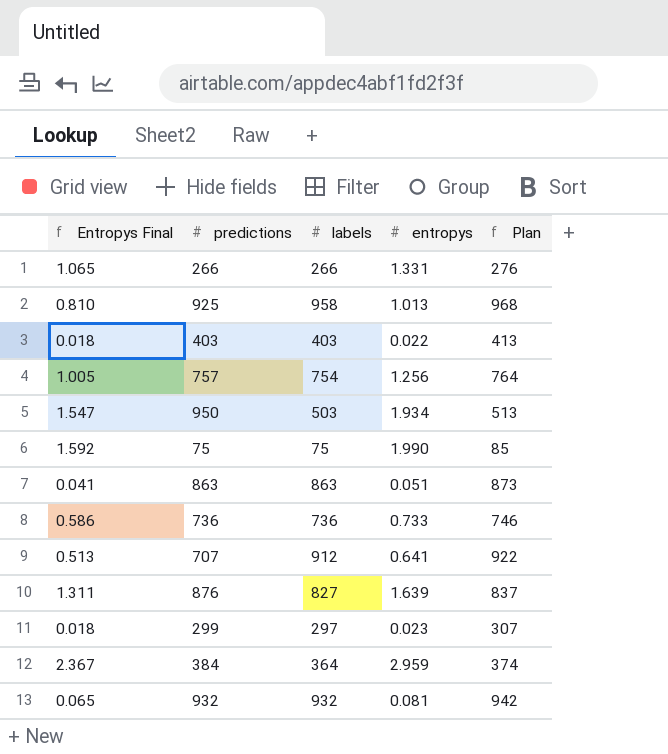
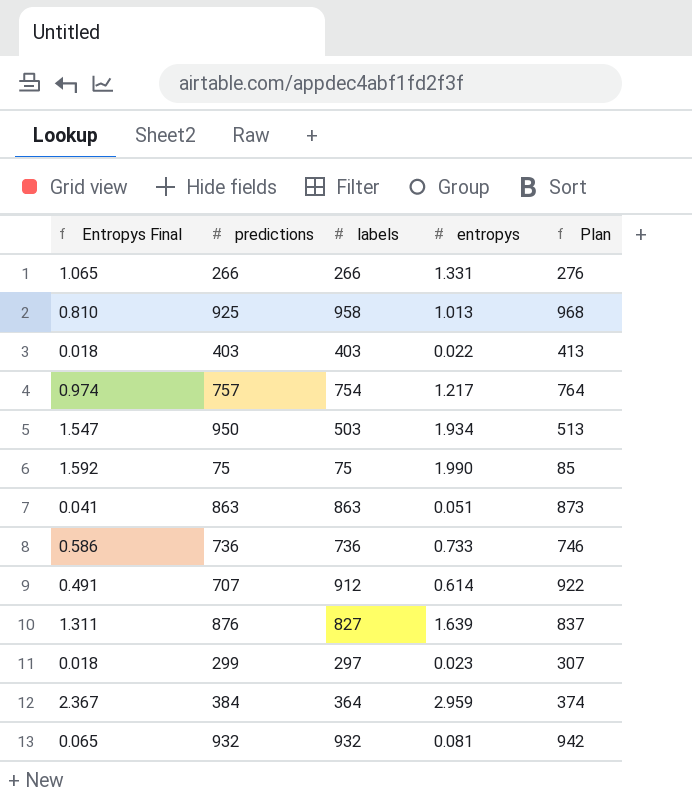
757 | Entropys Final: 1.005 -> 0.974
757 | entropys: 1.256 -> 1.217
707 | Entropys Final: 0.513 -> 0.491
707 | entropys: 0.641 -> 0.614

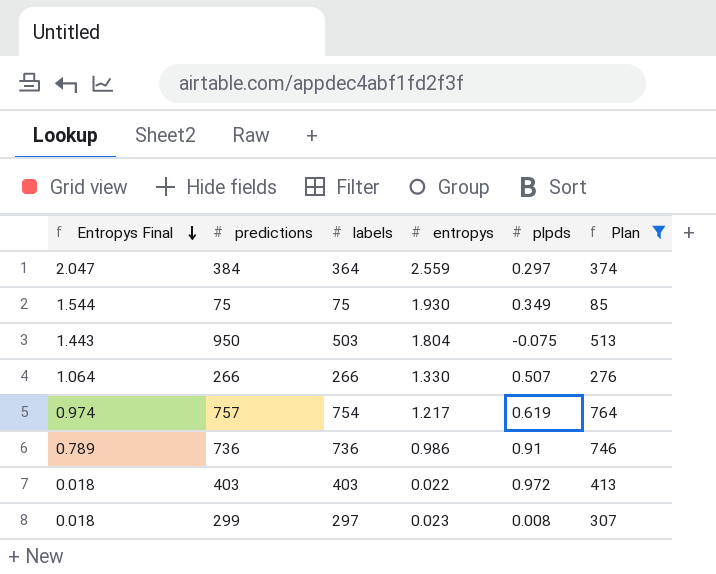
filter: none -> Plan <= 764
row order: none -> Entropys Final descending
column plpds | position: none -> 5
384 | Entropys Final: 2.367 -> 2.047
384 | entropys: 2.959 -> 2.559
75 | Entropys Final: 1.592 -> 1.544
75 | entropys: 1.990 -> 1.930
950 | Entropys Final: 1.547 -> 1.443
950 | entropys: 1.934 -> 1.804
266 | Entropys Final: 1.065 -> 1.064
266 | entropys: 1.331 -> 1.330
736 | Entropys Final: 0.586 -> 0.789
736 | entropys: 0.733 -> 0.986

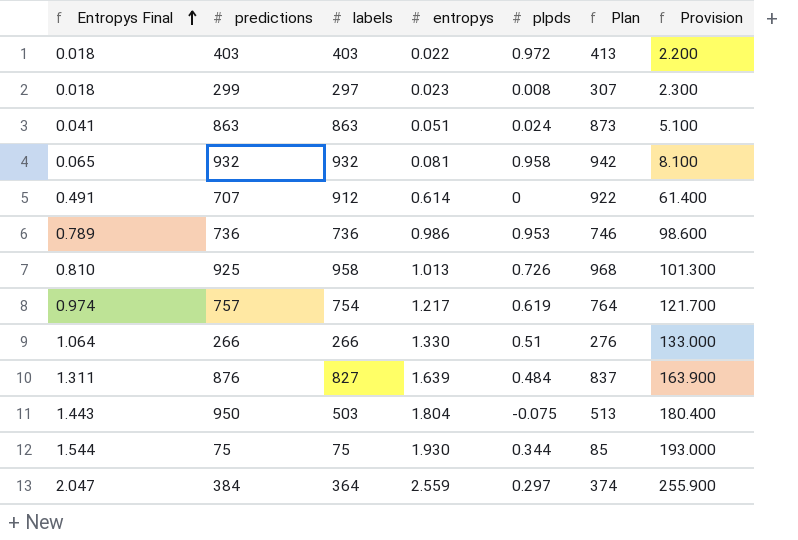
filter: Plan <= 764 -> none
row order: Entropys Final descending -> Entropys Final ascending
column Provision | formula: none -> [entropys] * 100
736 | plpds: 0.91 -> 0.953
266 | plpds: 0.507 -> 0.51
75 | plpds: 0.349 -> 0.344

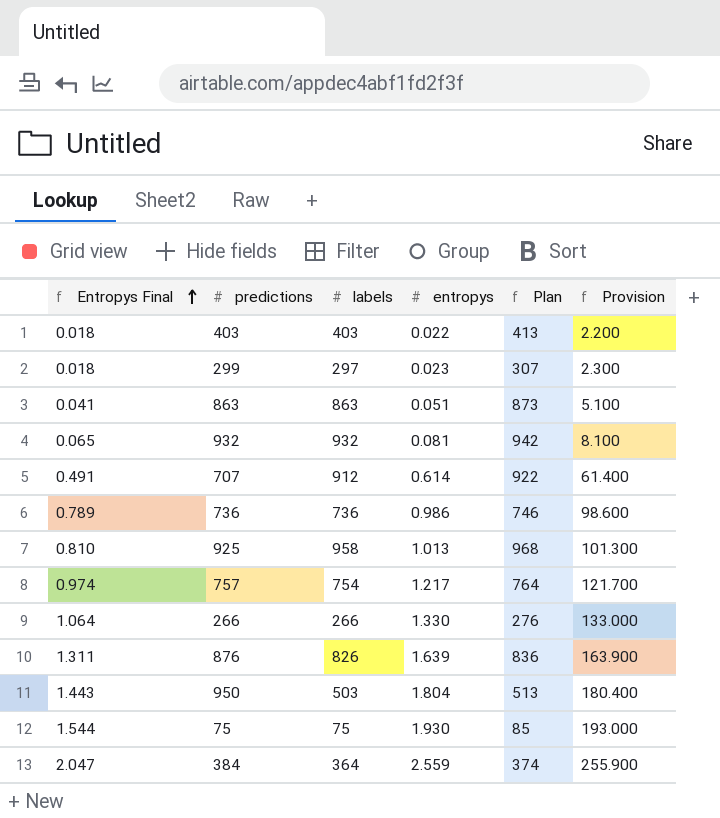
column plpds | position: 5 -> none
876 | labels: 827 -> 826
876 | Plan: 837 -> 836

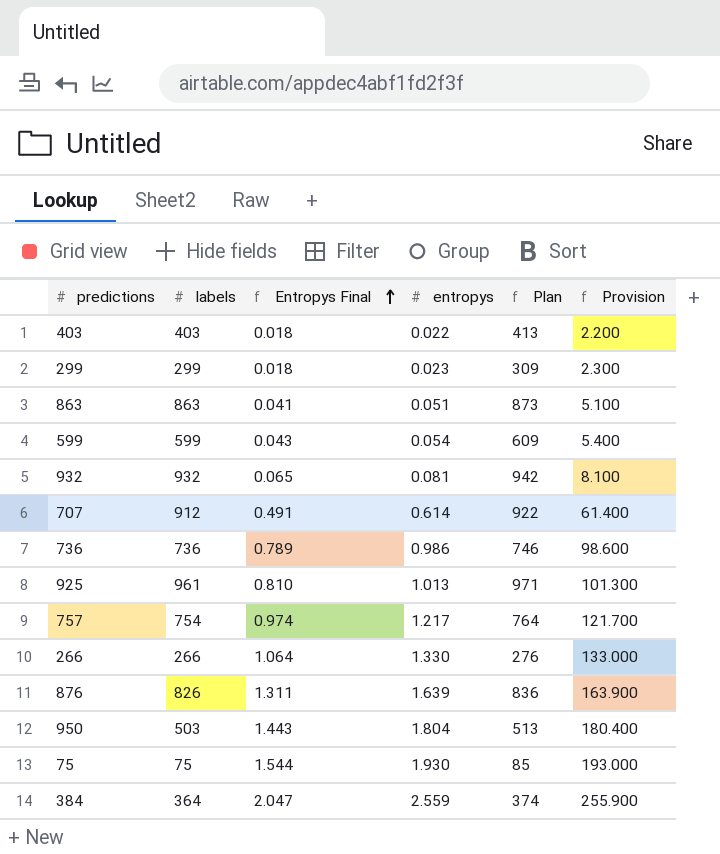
column Entropys Final | position: 1 -> 3
299 | labels: 297 -> 299
299 | Plan: 307 -> 309
row 599: none -> 599 | 0.043 | 0.054 | 609 | 5.400
925 | labels: 958 -> 961
925 | Plan: 968 -> 971

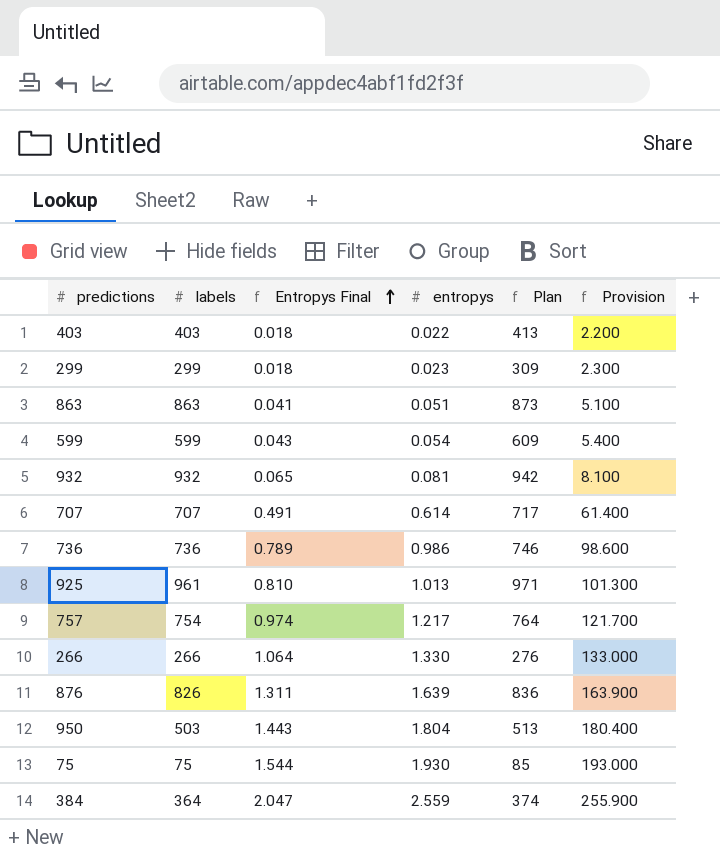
707 | labels: 912 -> 707
707 | Plan: 922 -> 717

